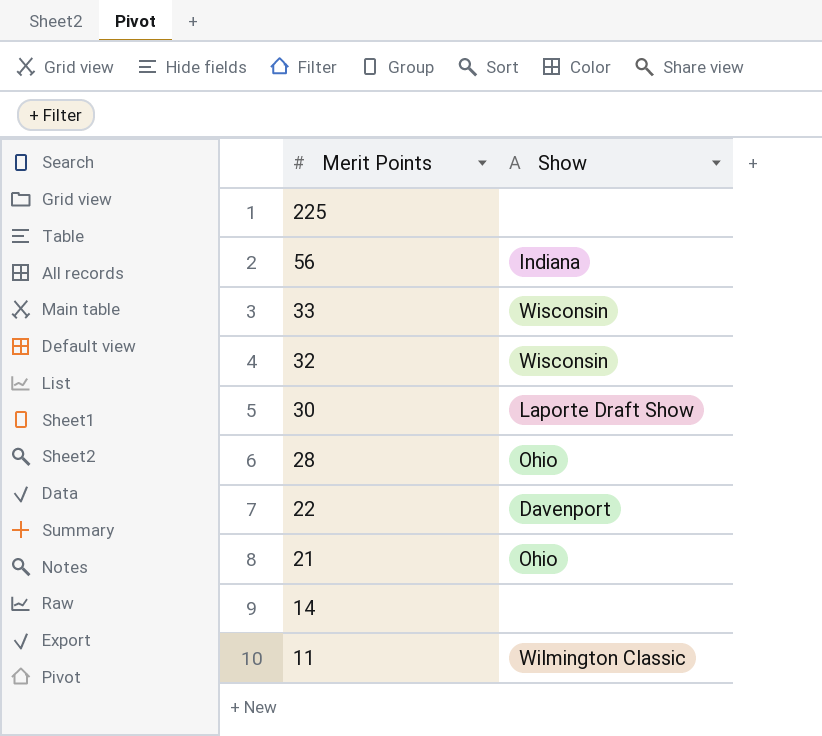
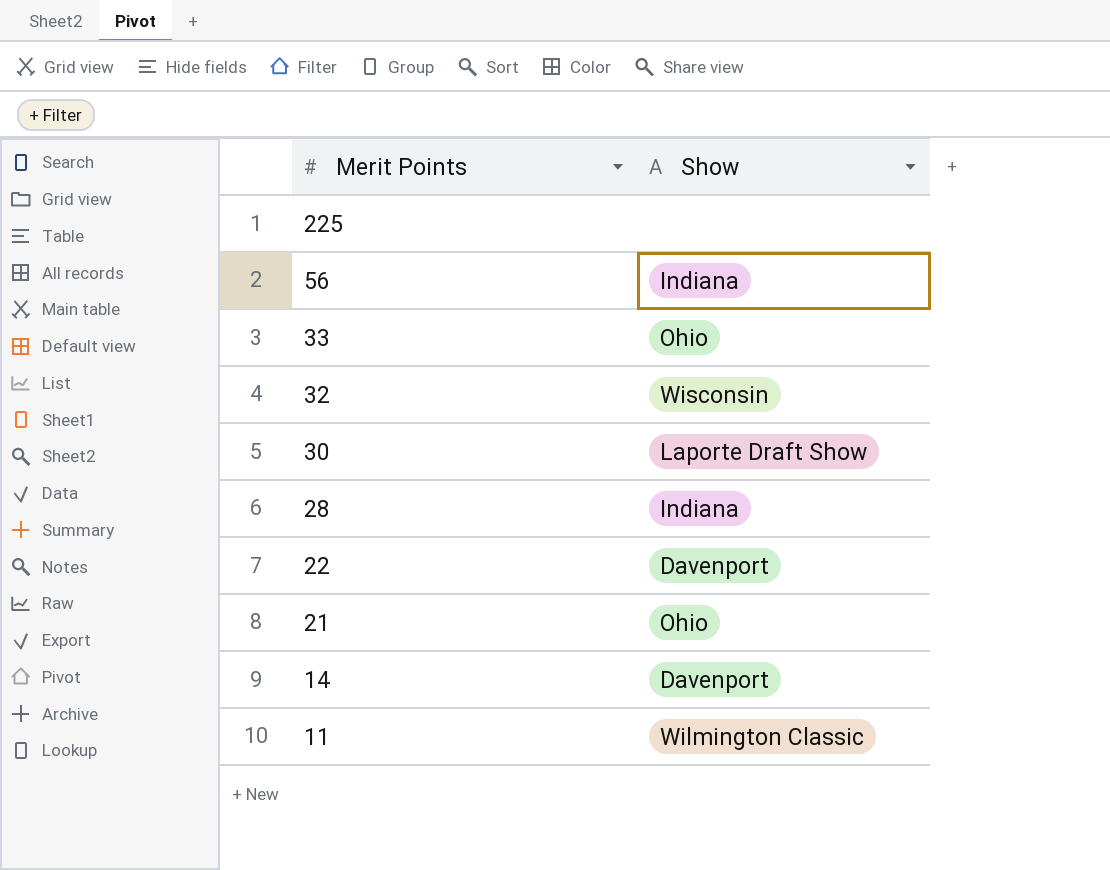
33 | Show: Wisconsin -> Ohio
28 | Show: Ohio -> Indiana
14 | Show: none -> Davenport

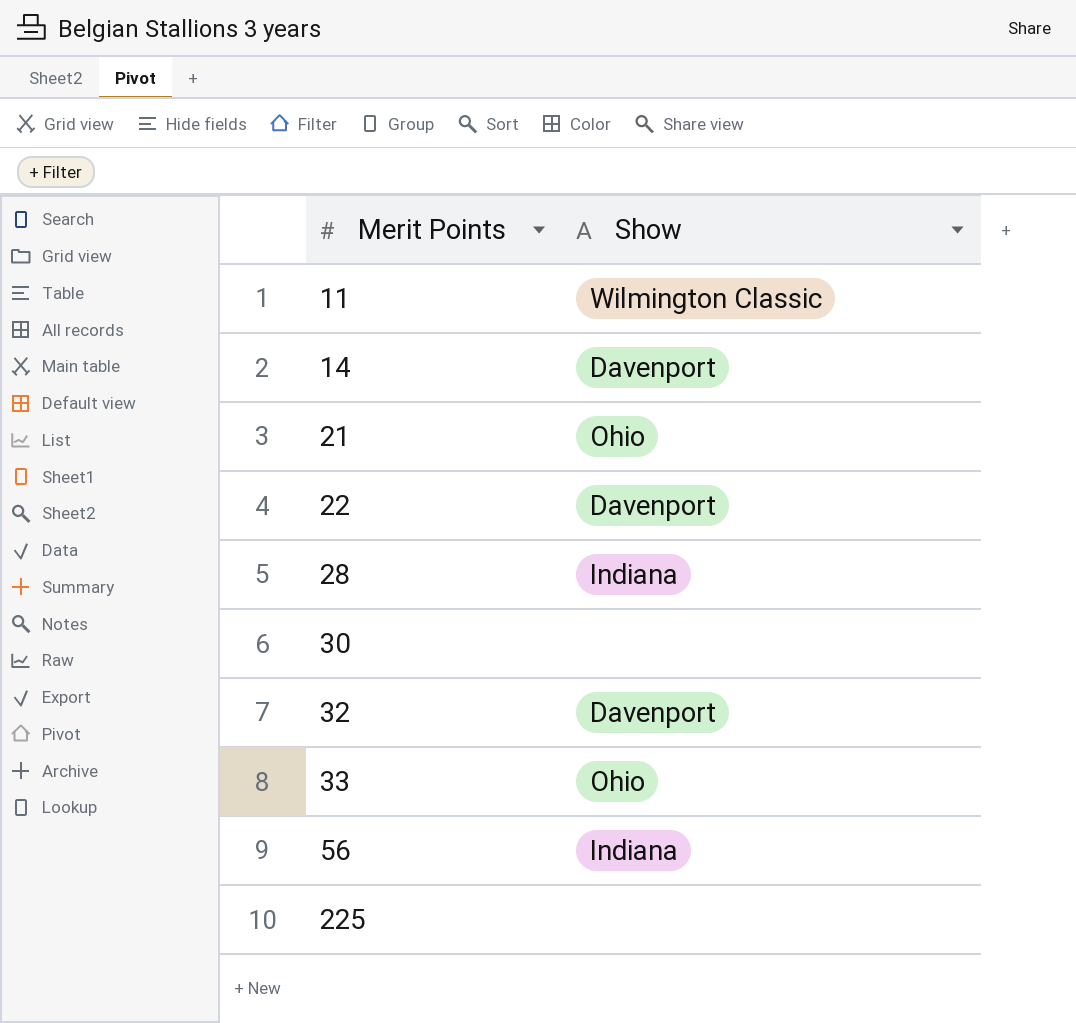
row order: Merit Points descending -> Merit Points ascending
30 | Show: Laporte Draft Show -> none
32 | Show: Wisconsin -> Davenport

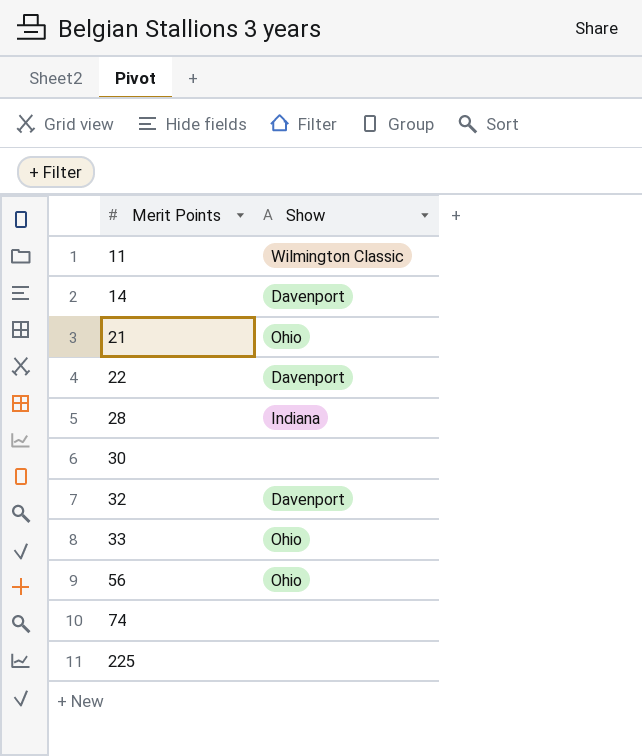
56 | Show: Indiana -> Ohio
row 74: none -> none

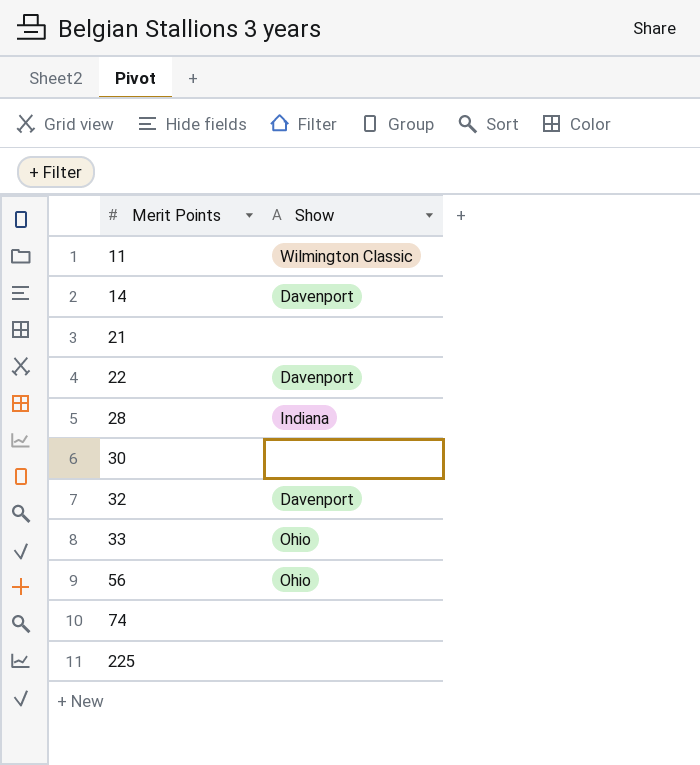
21 | Show: Ohio -> none

